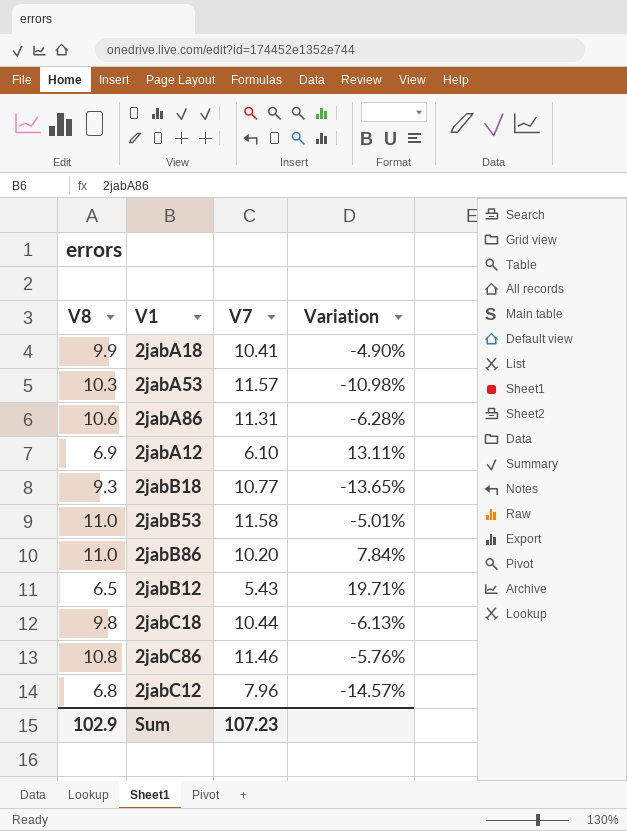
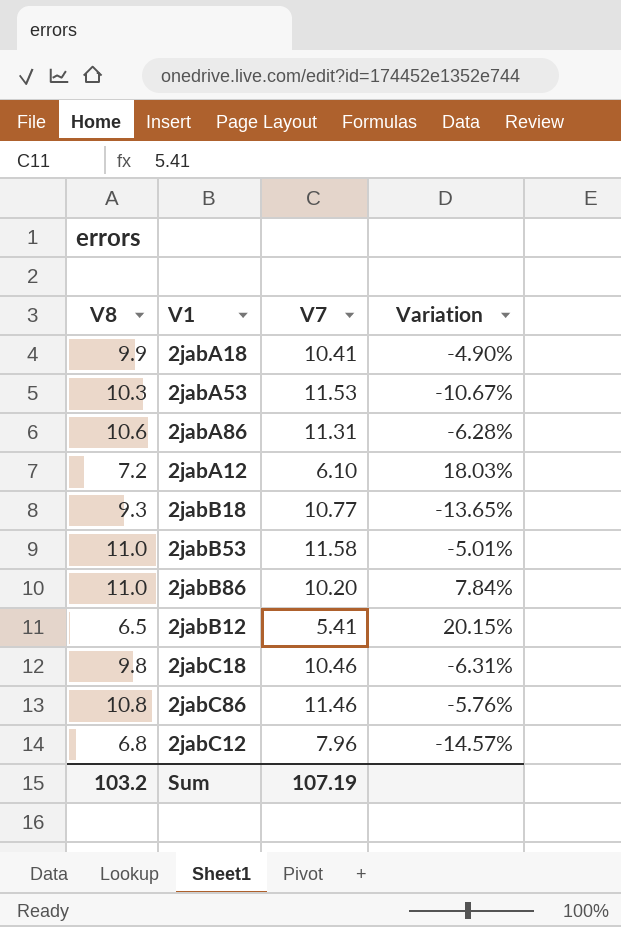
2jabA53 | V7: 11.57 -> 11.53
2jabA53 | Variation: -10.98% -> -10.67%
2jabA12 | V8: 6.9 -> 7.2
2jabA12 | Variation: 13.11% -> 18.03%
2jabB12 | V7: 5.43 -> 5.41
2jabB12 | Variation: 19.71% -> 20.15%
2jabC18 | V7: 10.44 -> 10.46
2jabC18 | Variation: -6.13% -> -6.31%
Sum | V8: 102.9 -> 103.2
Sum | V7: 107.23 -> 107.19

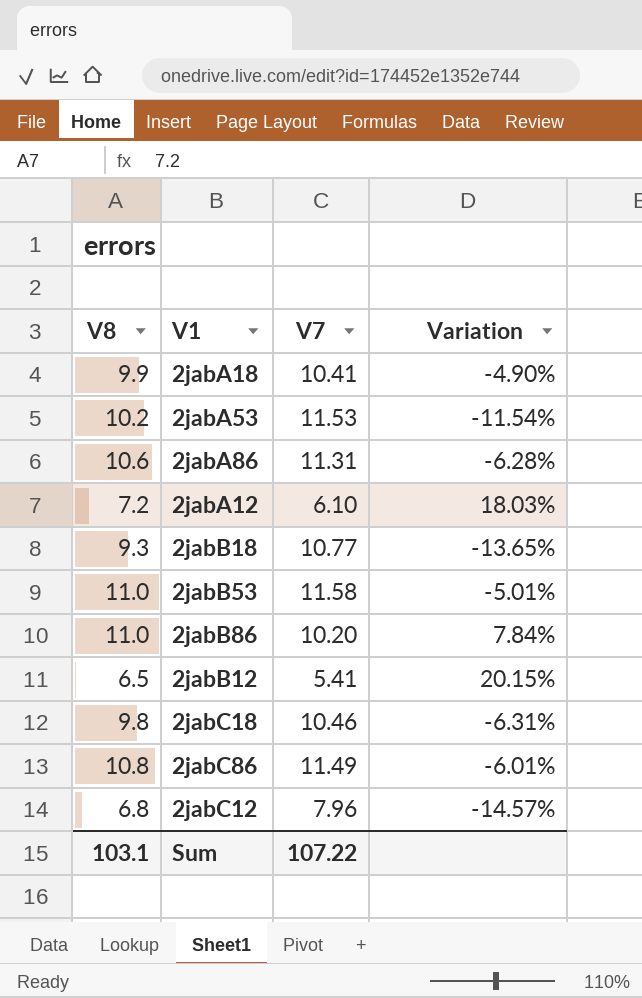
2jabA53 | V8: 10.3 -> 10.2
2jabA53 | Variation: -10.67% -> -11.54%
2jabC86 | V7: 11.46 -> 11.49
2jabC86 | Variation: -5.76% -> -6.01%
Sum | V8: 103.2 -> 103.1
Sum | V7: 107.19 -> 107.22

